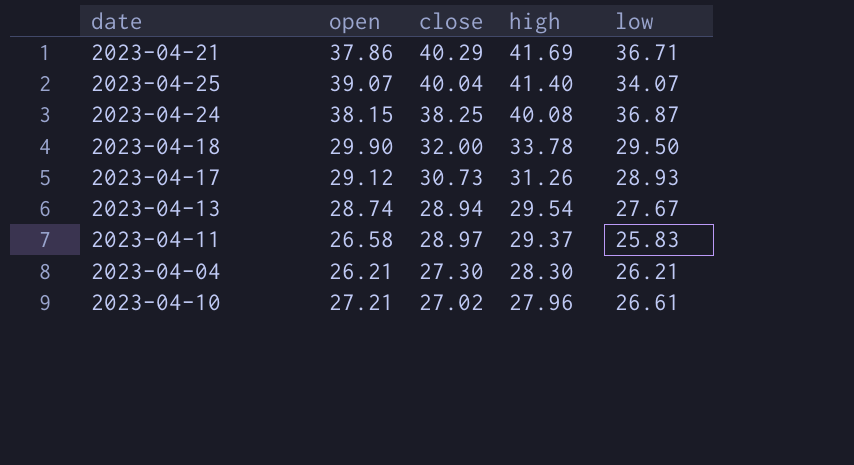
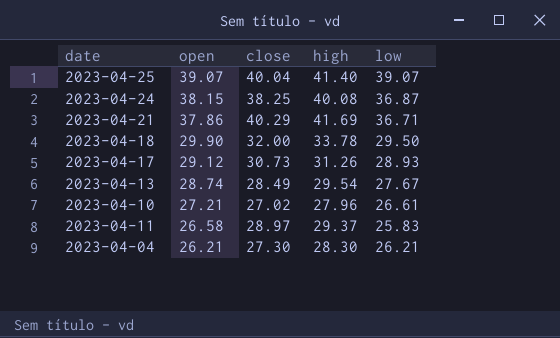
row order: high descending -> open descending
2023-04-25 | low: 34.07 -> 39.07
2023-04-13 | close: 28.94 -> 28.49

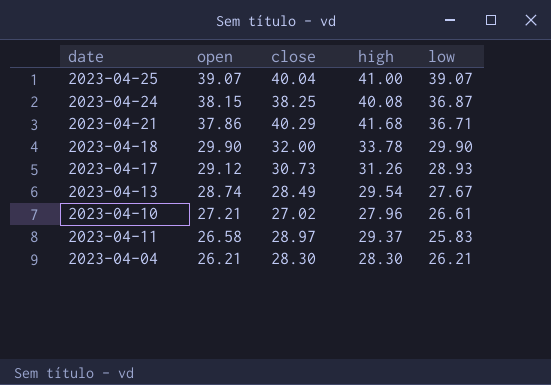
2023-04-25 | high: 41.40 -> 41.00
2023-04-21 | high: 41.69 -> 41.68
2023-04-18 | low: 29.50 -> 29.90
2023-04-04 | close: 27.30 -> 28.30

